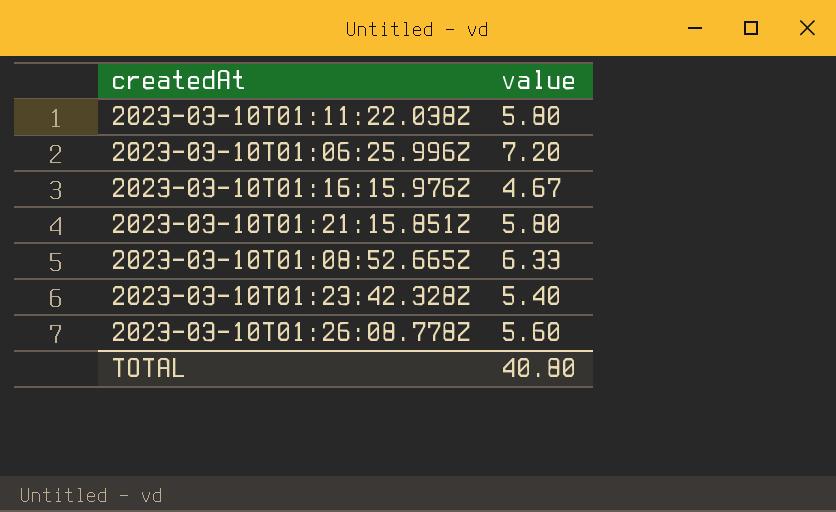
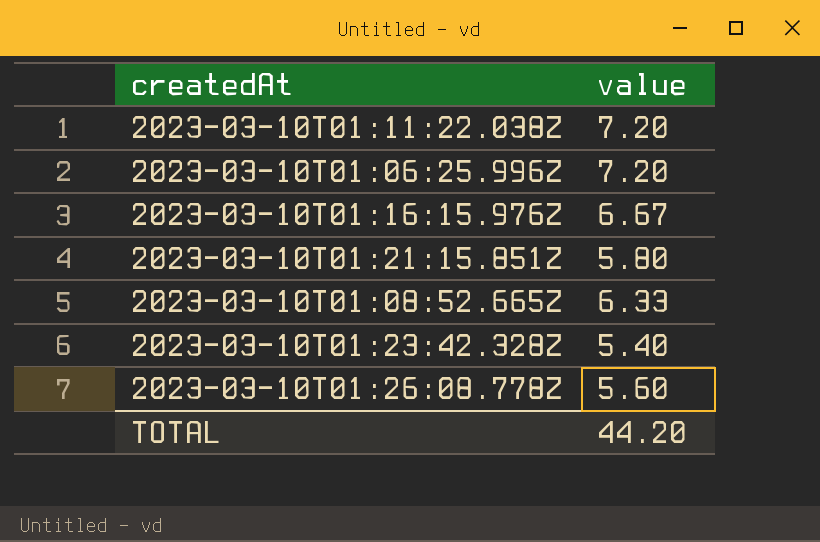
2023-03-10T01:11:22.038Z | value: 5.80 -> 7.20
2023-03-10T01:16:15.976Z | value: 4.67 -> 6.67
TOTAL | value: 40.80 -> 44.20

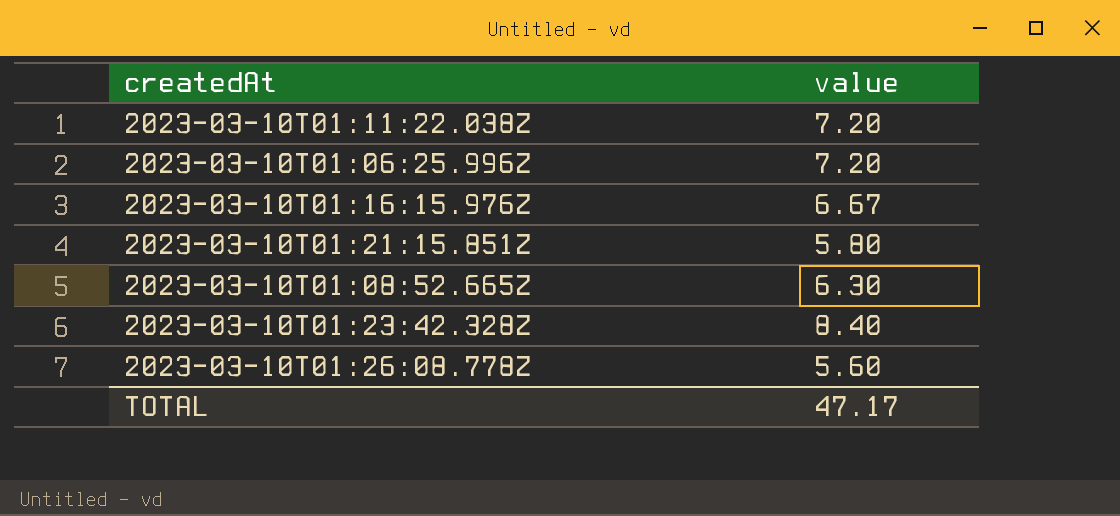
2023-03-10T01:08:52.665Z | value: 6.33 -> 6.30
2023-03-10T01:23:42.328Z | value: 5.40 -> 8.40
TOTAL | value: 44.20 -> 47.17

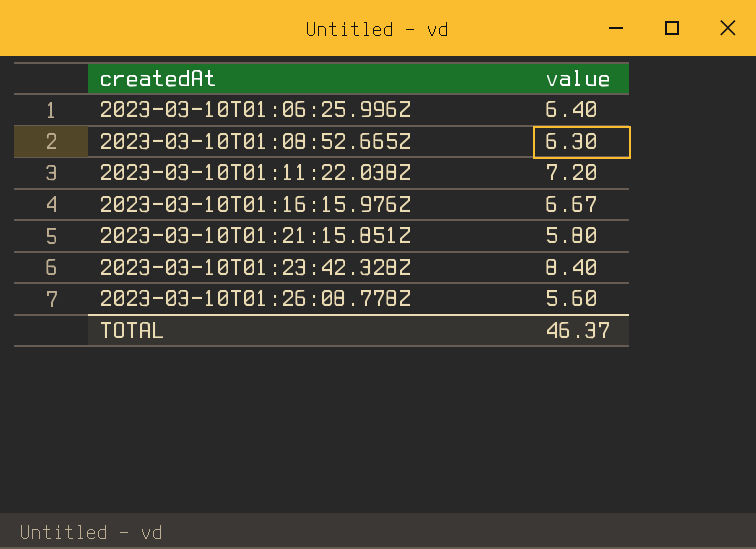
row order: none -> createdAt ascending
2023-03-10T01:06:25.996Z | value: 7.20 -> 6.40
TOTAL | value: 47.17 -> 46.37

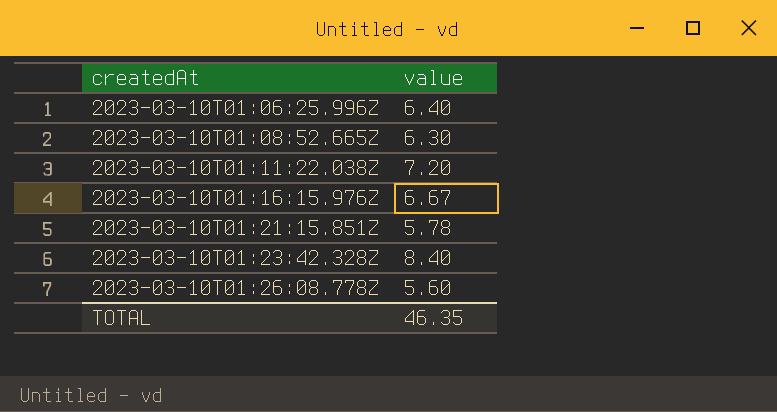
2023-03-10T01:21:15.851Z | value: 5.80 -> 5.78
TOTAL | value: 46.37 -> 46.35

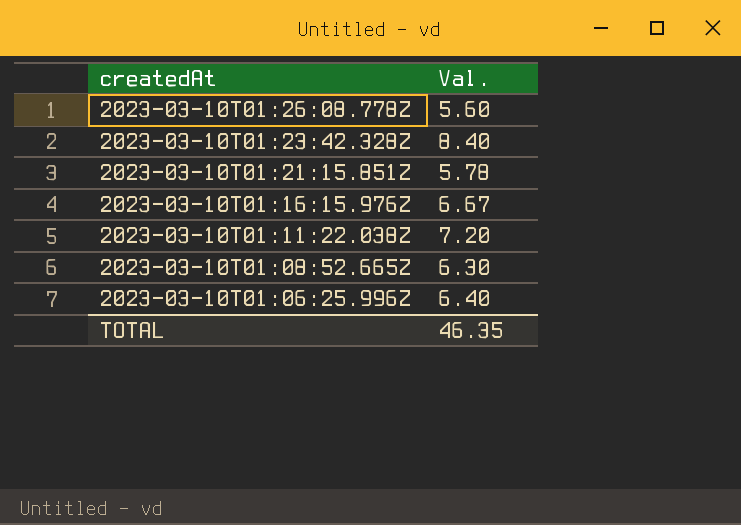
row order: createdAt ascending -> createdAt descending
column name: value -> Val.

